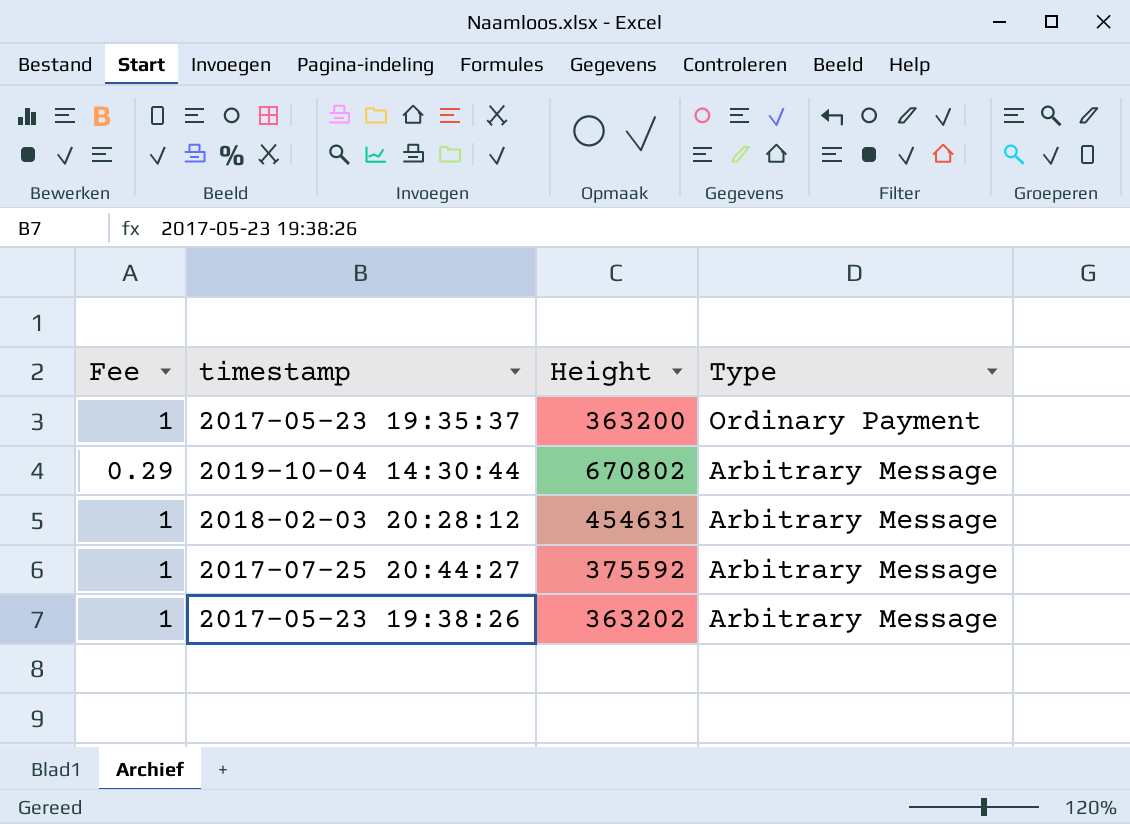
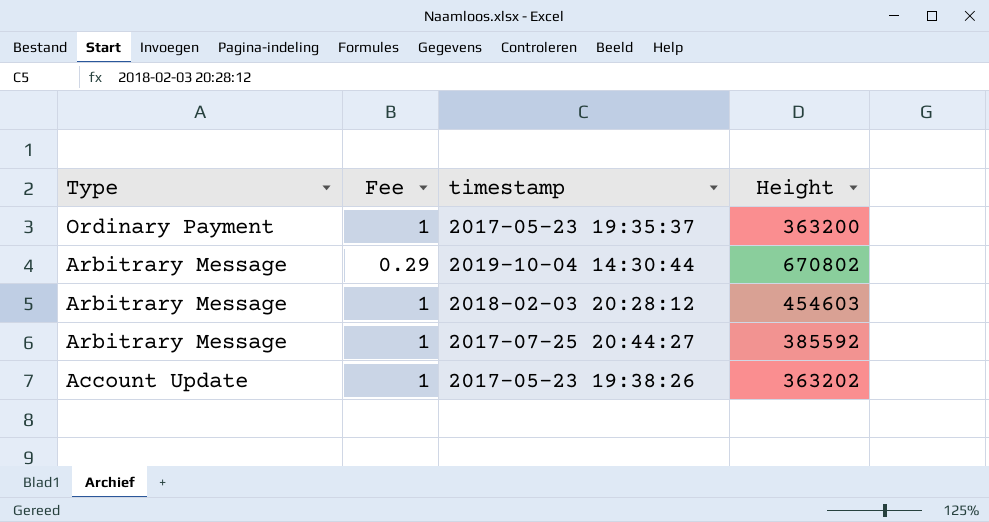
column Type | position: 4 -> 1
2018-02-03 20:28:12 | Height: 454631 -> 454603
2017-07-25 20:44:27 | Height: 375592 -> 385592
2017-05-23 19:38:26 | Type: Arbitrary Message -> Account Update

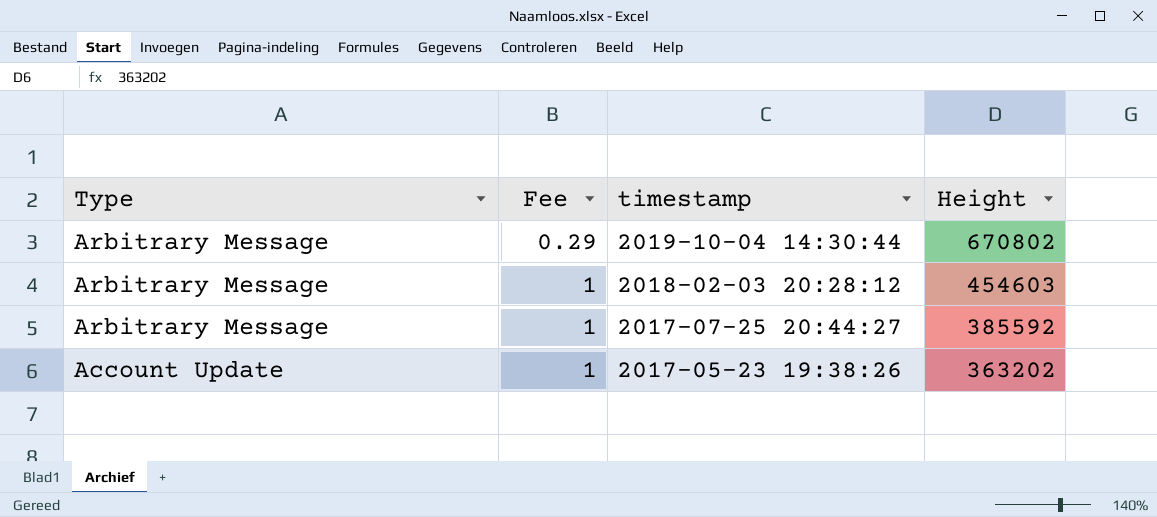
row 2017-05-23 19:35:37: Ordinary Payment | 1 | 363200 -> none

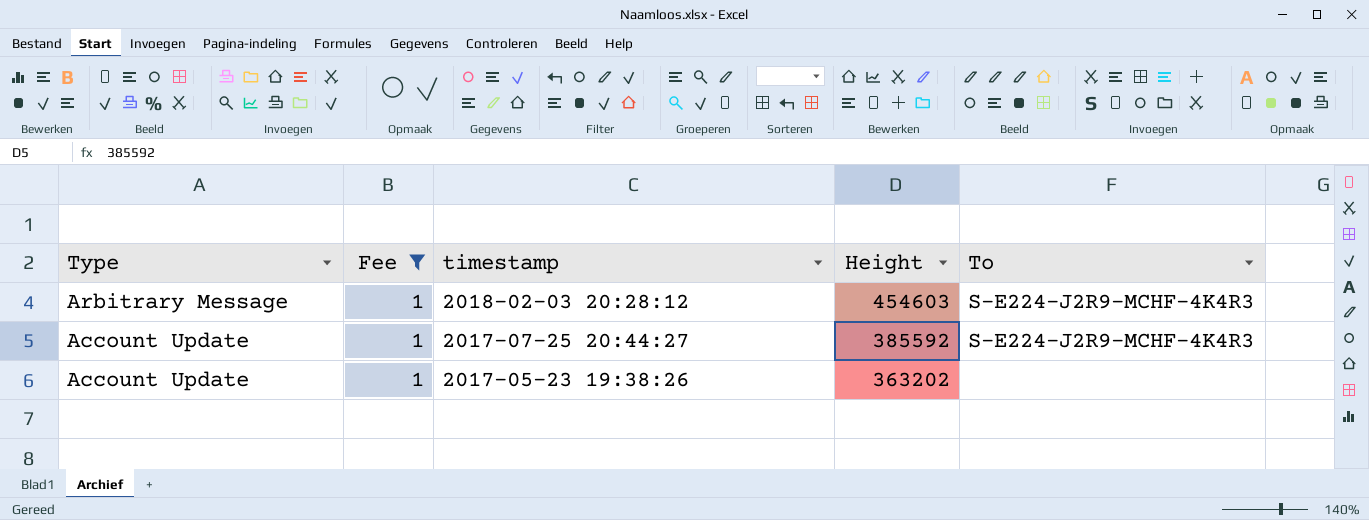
filter: none -> Fee = 1
column To | position: none -> 5
2017-07-25 20:44:27 | Type: Arbitrary Message -> Account Update

